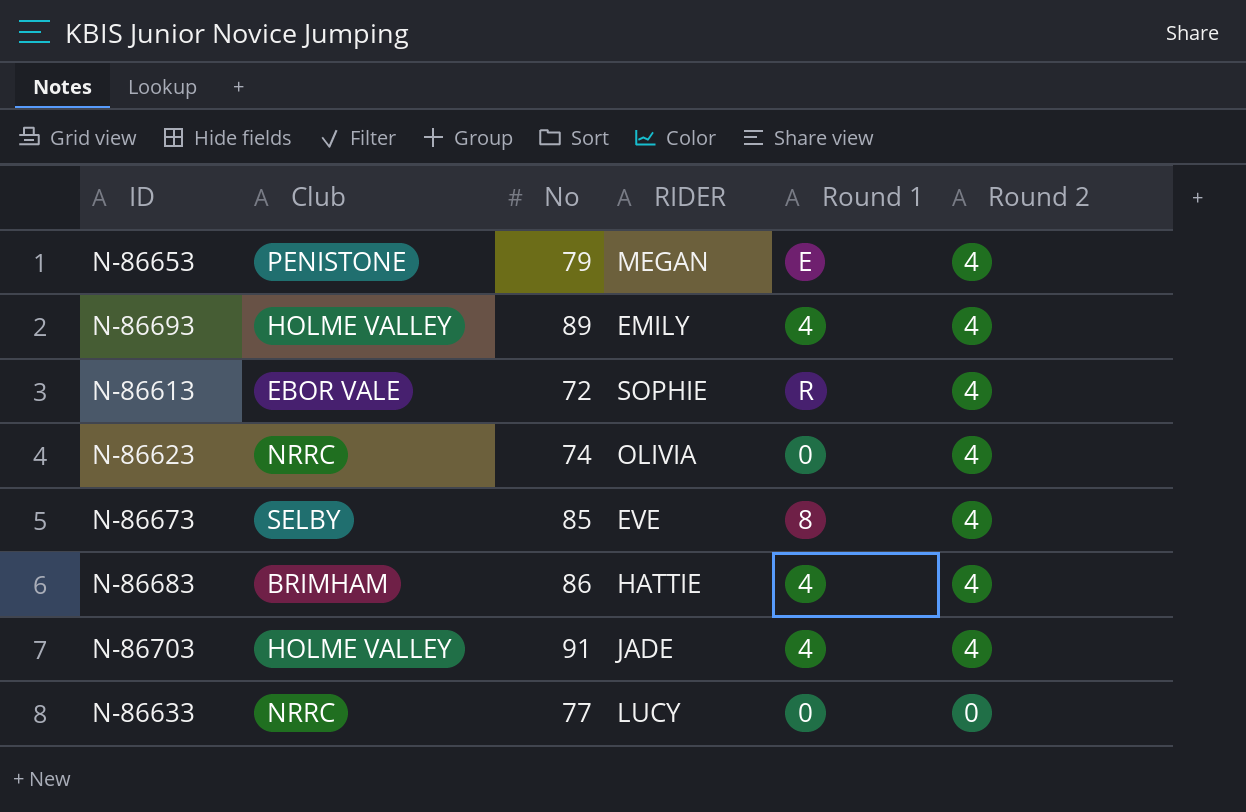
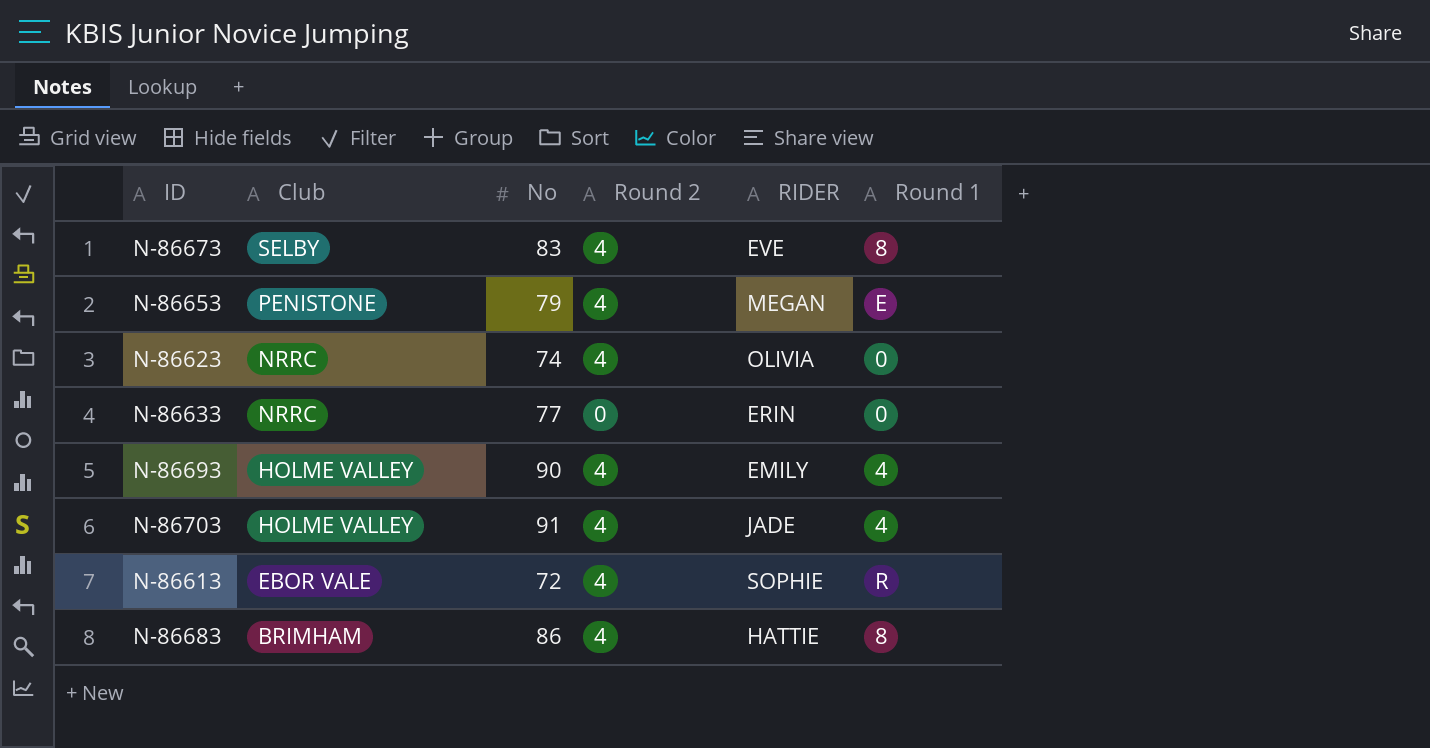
row order: Round 2 descending -> Club descending
column Round 2 | position: 6 -> 4
N-86673 | No: 85 -> 83
N-86633 | RIDER: LUCY -> ERIN
N-86693 | No: 89 -> 90
N-86683 | Round 1: 4 -> 8

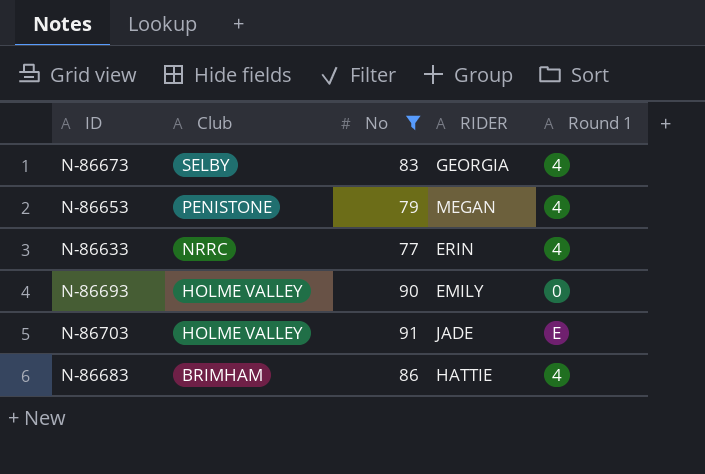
filter: none -> No >= 77
column Round 2 | position: 4 -> none
N-86673 | RIDER: EVE -> GEORGIA
N-86673 | Round 1: 8 -> 4
N-86653 | Round 1: E -> 4
N-86633 | Round 1: 0 -> 4
N-86693 | Round 1: 4 -> 0
N-86703 | Round 1: 4 -> E
N-86683 | Round 1: 8 -> 4

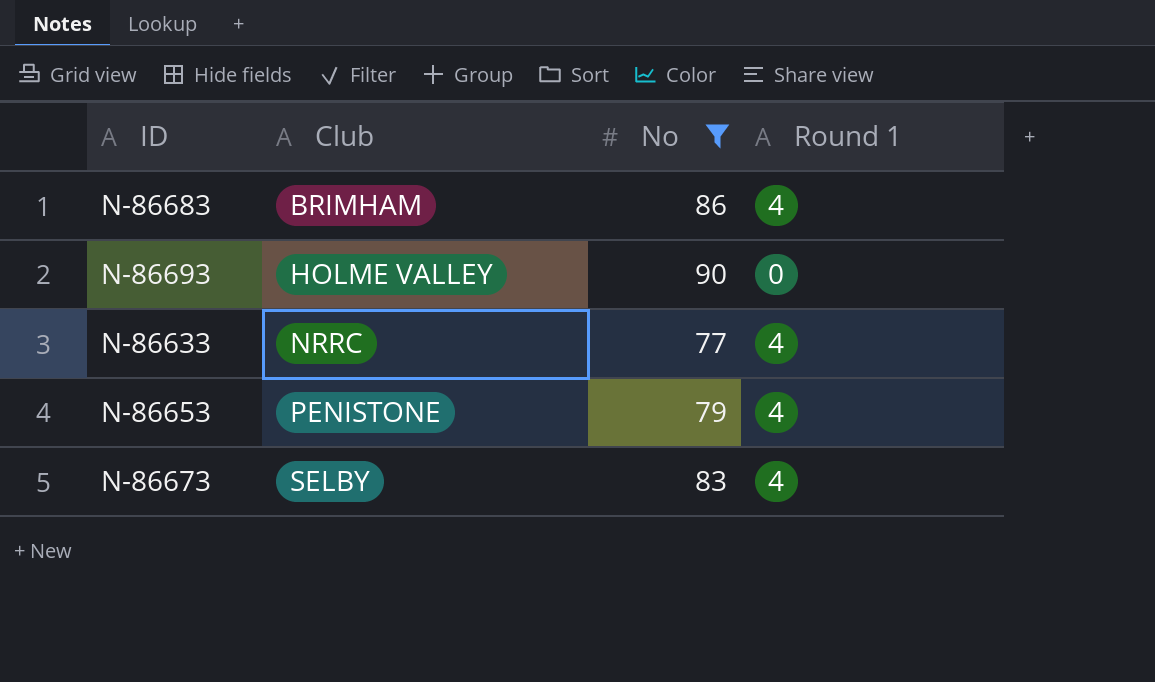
row order: Club descending -> Club ascending
column RIDER | position: 4 -> none
row N-86703: HOLME VALLEY | 91 | JADE | E -> none

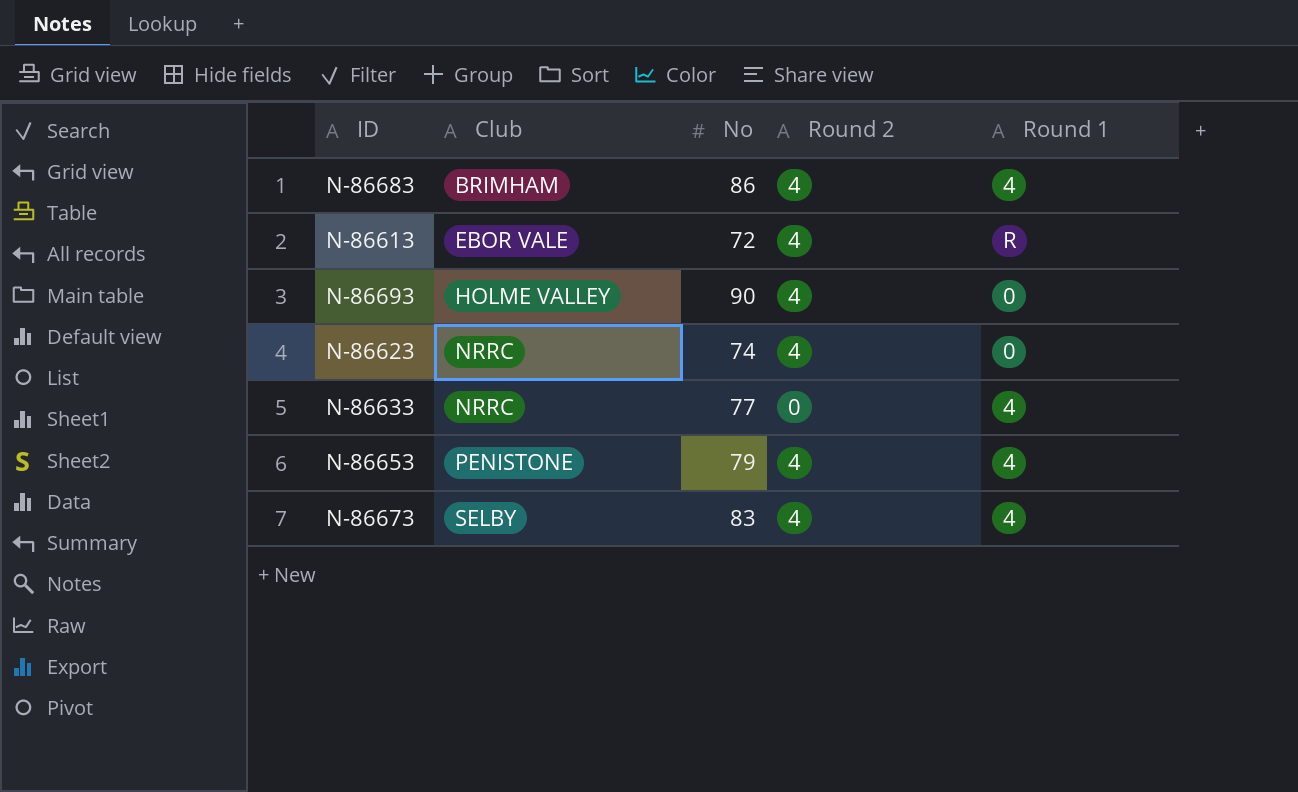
filter: No >= 77 -> none
column Round 2 | position: none -> 4

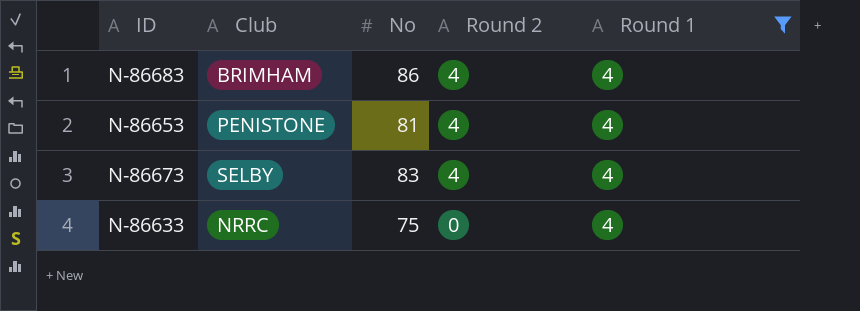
filter: none -> Round 1 = 4
row order: Club ascending -> Round 2 descending
N-86653 | No: 79 -> 81
N-86633 | No: 77 -> 75

